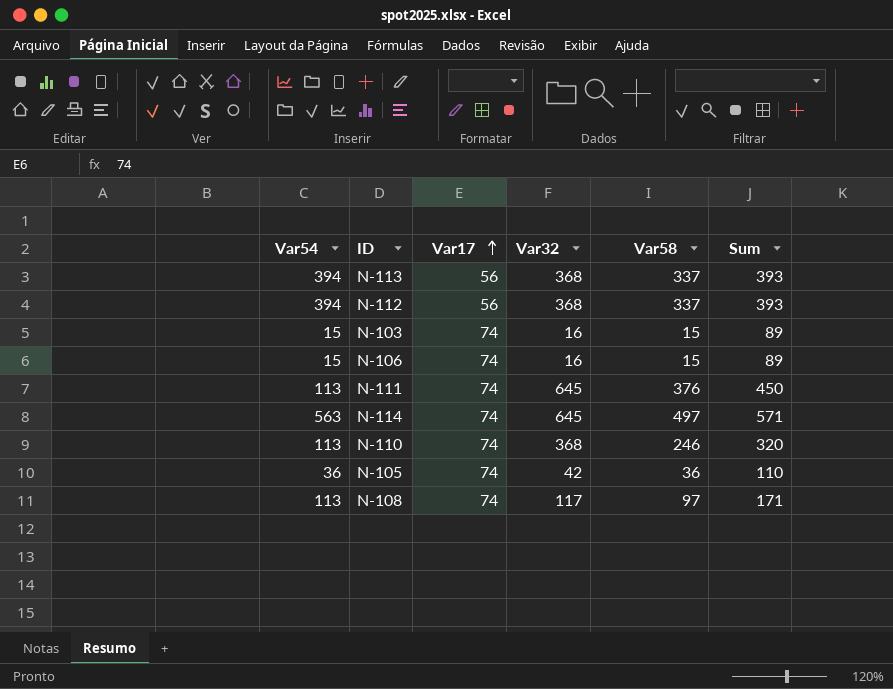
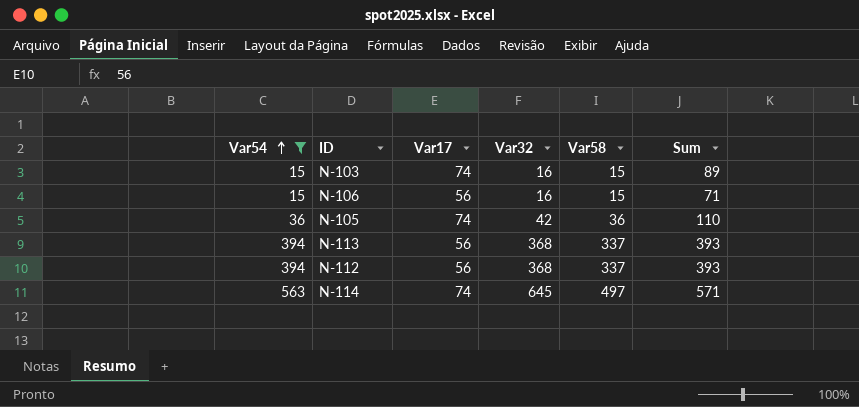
filter: none -> Var54 != 113
row order: Var17 ascending -> Var54 ascending
N-106 | Var17: 74 -> 56
N-106 | Sum: 89 -> 71

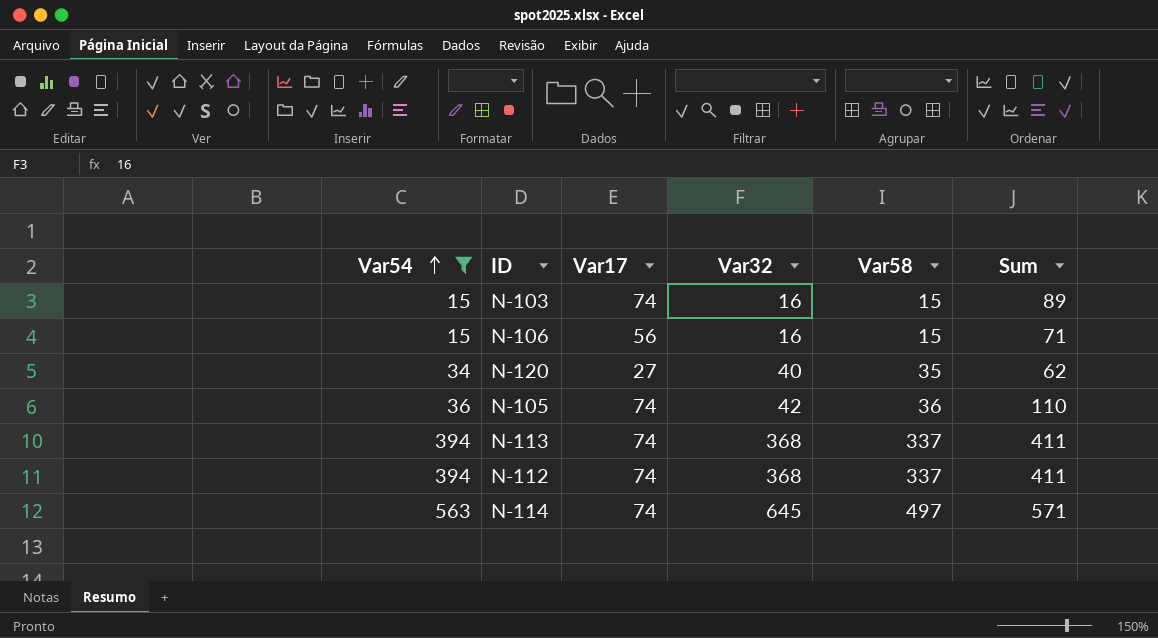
row N-120: none -> 34 | 27 | 40 | 35 | 62
N-113 | Var17: 56 -> 74
N-113 | Sum: 393 -> 411
N-112 | Var17: 56 -> 74
N-112 | Sum: 393 -> 411

